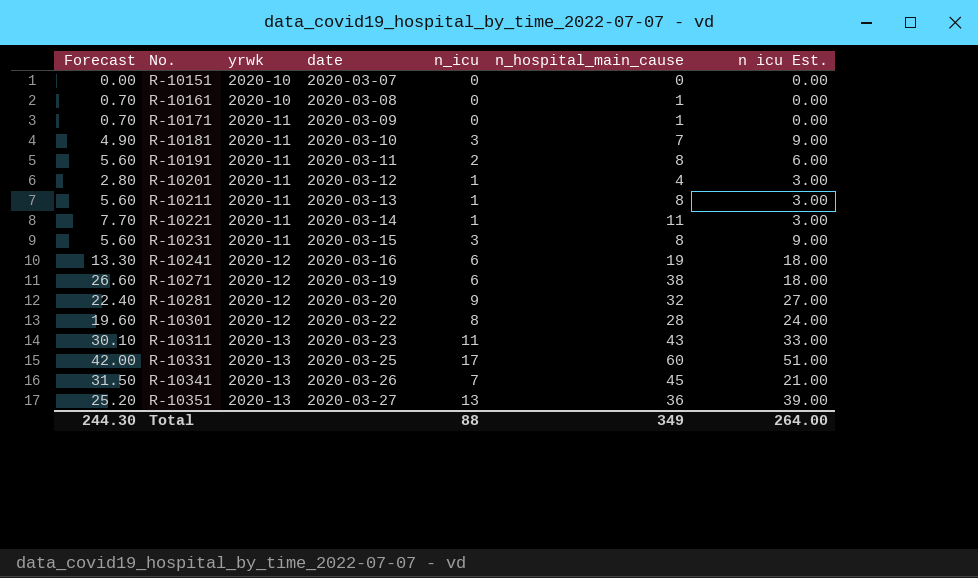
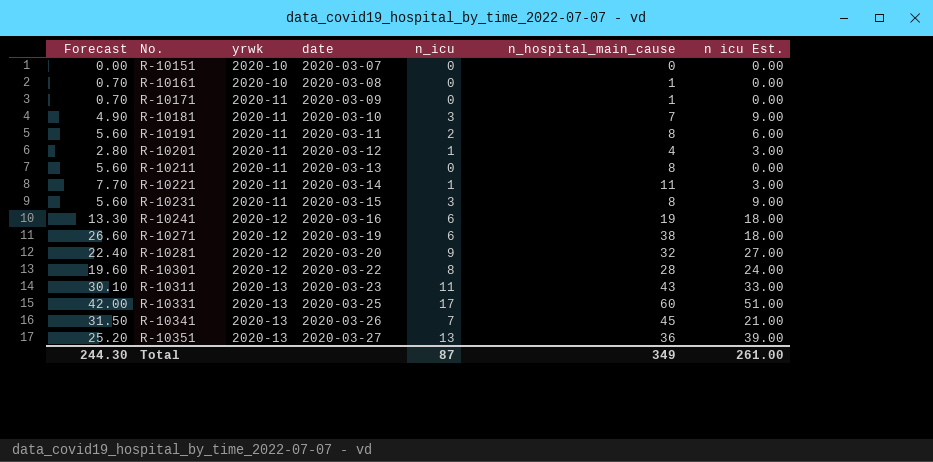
R-10211 | n_icu: 1 -> 0
R-10211 | n icu Est.: 3.00 -> 0.00
Total | n_icu: 88 -> 87
Total | n icu Est.: 264.00 -> 261.00

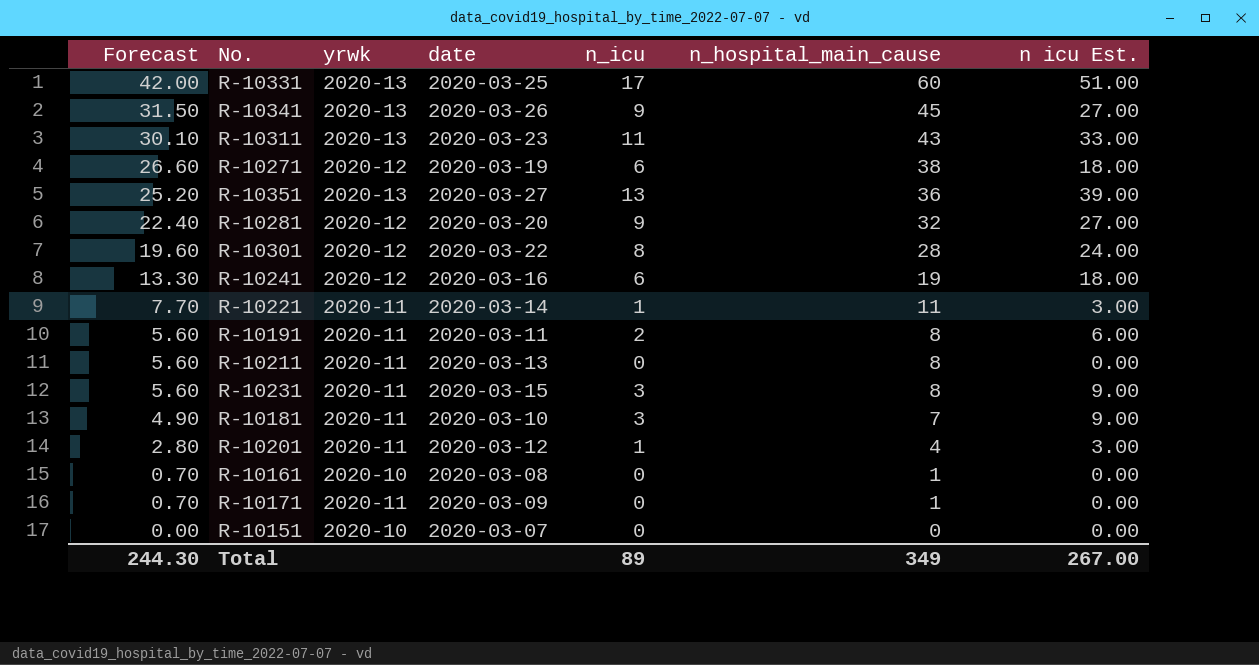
row order: No. ascending -> Forecast descending
R-10341 | n_icu: 7 -> 9
R-10341 | n icu Est.: 21.00 -> 27.00
Total | n_icu: 87 -> 89
Total | n icu Est.: 261.00 -> 267.00

